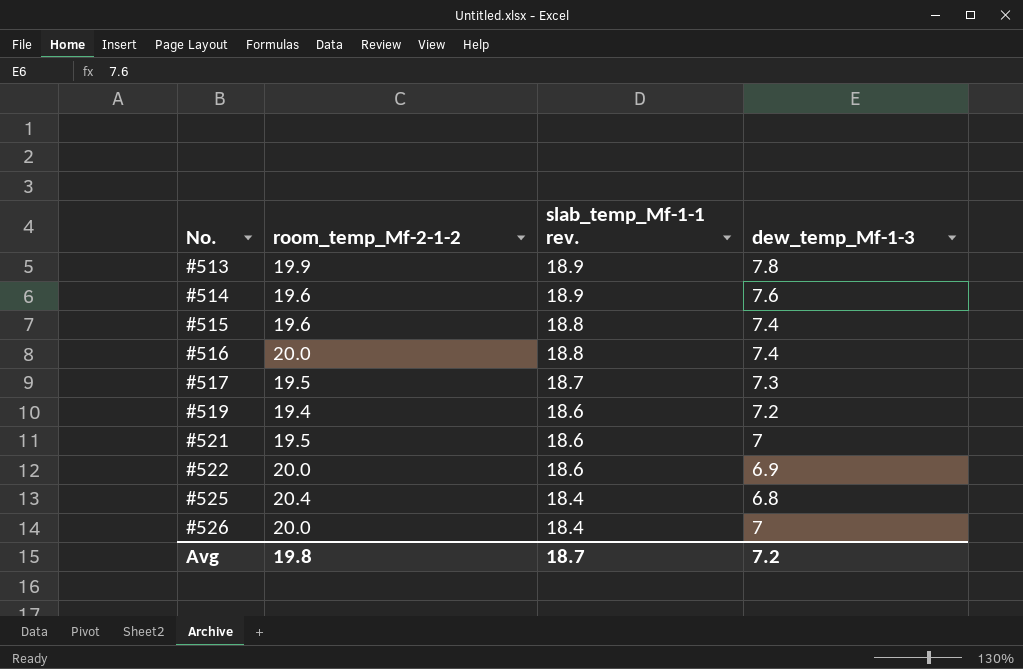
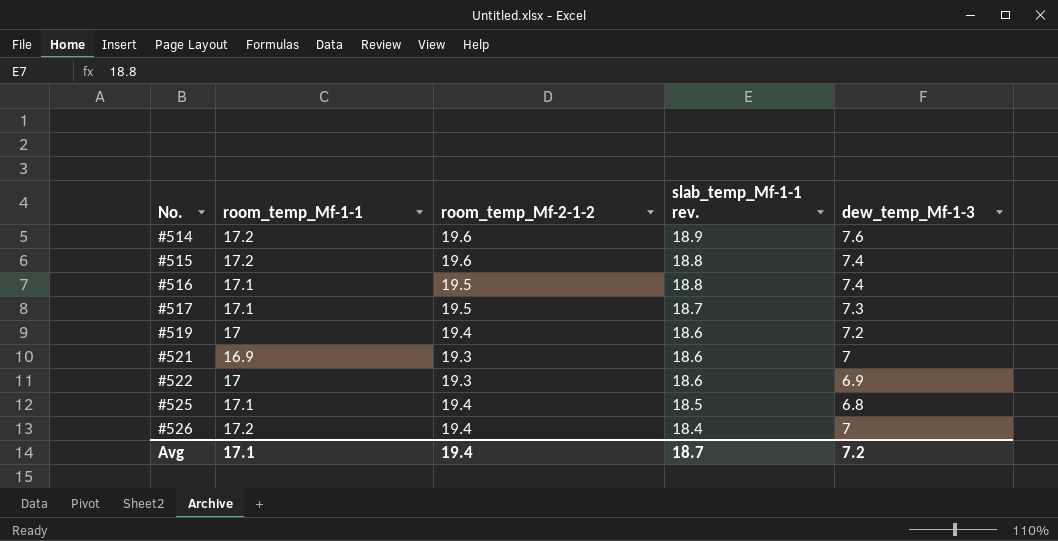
column room_temp_Mf-1-1 | position: none -> 2
row #513: 19.9 | 18.9 | 7.8 -> none
#516 | room_temp_Mf-2-1-2: 20.0 -> 19.5
#521 | room_temp_Mf-2-1-2: 19.5 -> 19.3
#522 | room_temp_Mf-2-1-2: 20.0 -> 19.3
#525 | room_temp_Mf-2-1-2: 20.4 -> 19.4
#525 | slab_temp_Mf-1-1 rev.: 18.4 -> 18.5
#526 | room_temp_Mf-2-1-2: 20.0 -> 19.4
Avg | room_temp_Mf-2-1-2: 19.8 -> 19.4

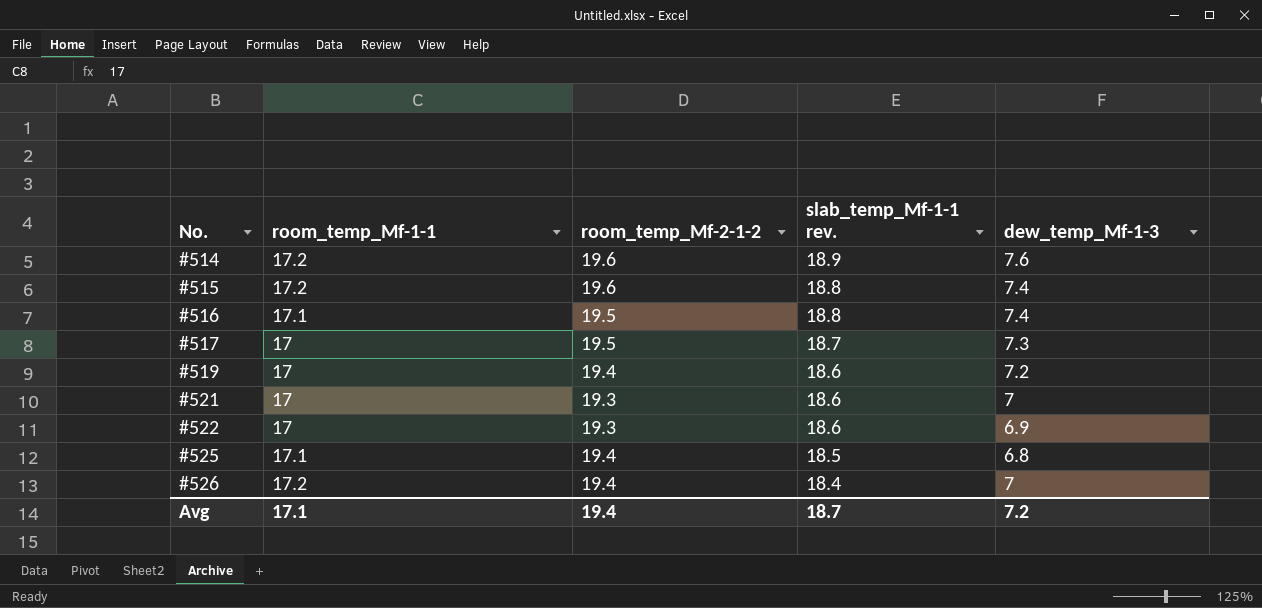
#517 | room_temp_Mf-1-1: 17.1 -> 17
#521 | room_temp_Mf-1-1: 16.9 -> 17

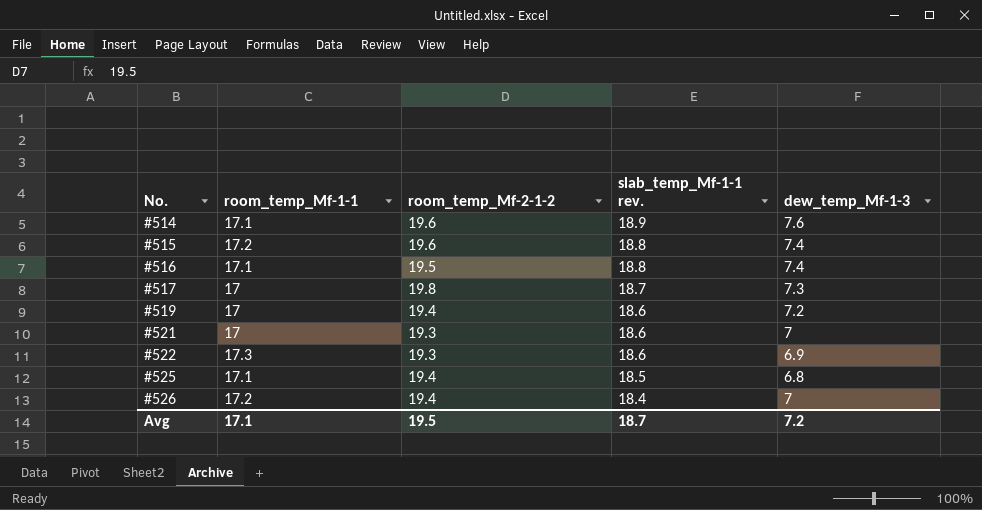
#514 | room_temp_Mf-1-1: 17.2 -> 17.1
#517 | room_temp_Mf-2-1-2: 19.5 -> 19.8
#522 | room_temp_Mf-1-1: 17 -> 17.3
Avg | room_temp_Mf-2-1-2: 19.4 -> 19.5

